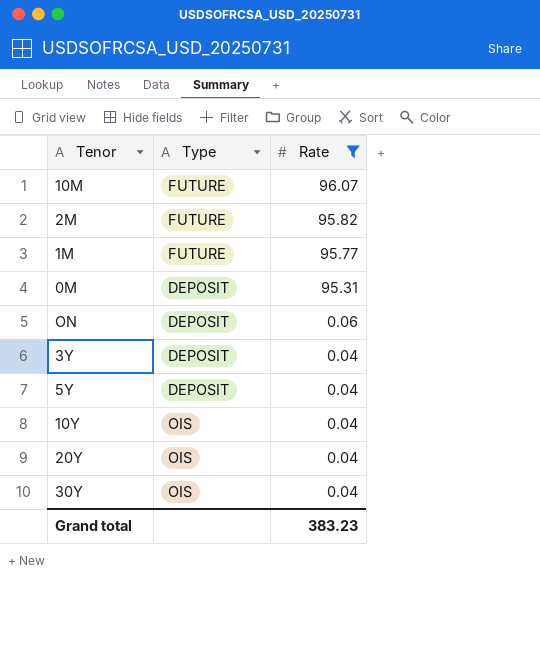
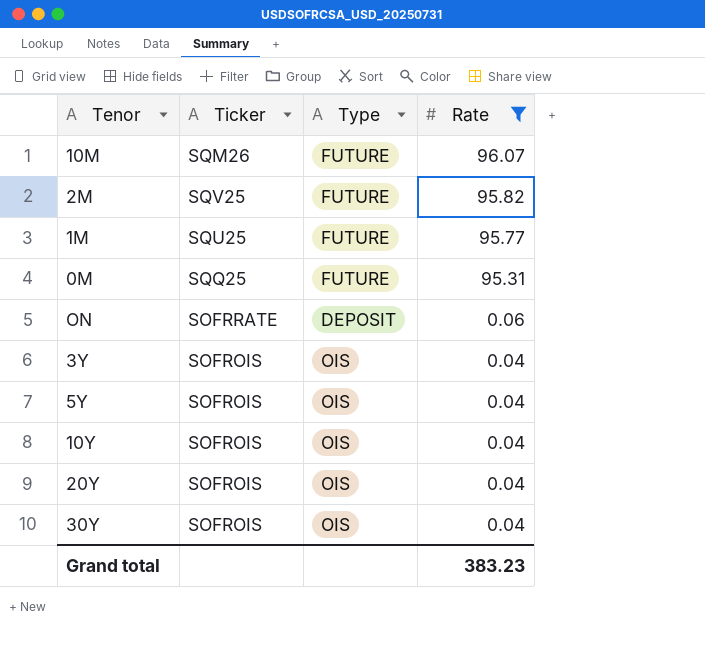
column Ticker | position: none -> 2
0M | Type: DEPOSIT -> FUTURE
3Y | Type: DEPOSIT -> OIS
5Y | Type: DEPOSIT -> OIS

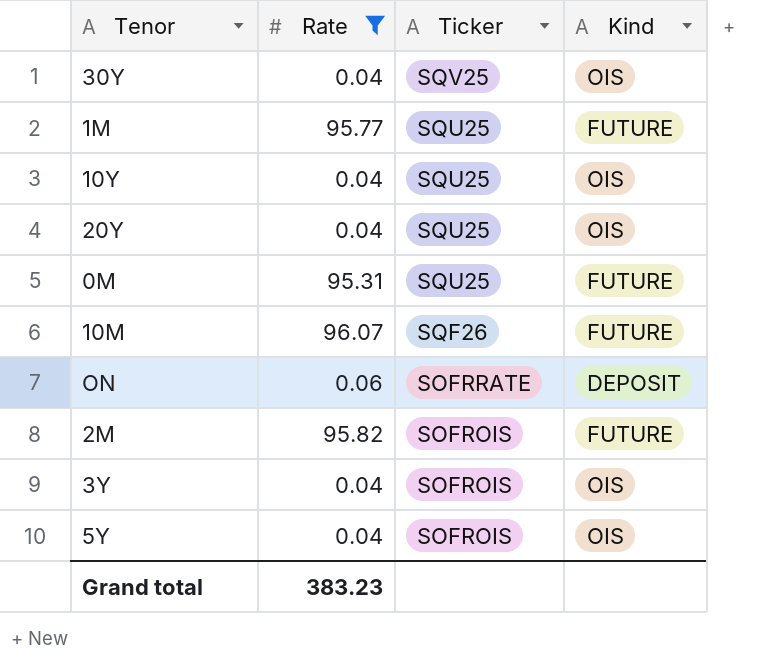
row order: Rate descending -> Ticker descending
column Rate | position: 4 -> 2
column name: Type -> Kind
30Y | Ticker: SOFROIS -> SQV25
10Y | Ticker: SOFROIS -> SQU25
20Y | Ticker: SOFROIS -> SQU25
0M | Ticker: SQQ25 -> SQU25
10M | Ticker: SQM26 -> SQF26
2M | Ticker: SQV25 -> SOFROIS

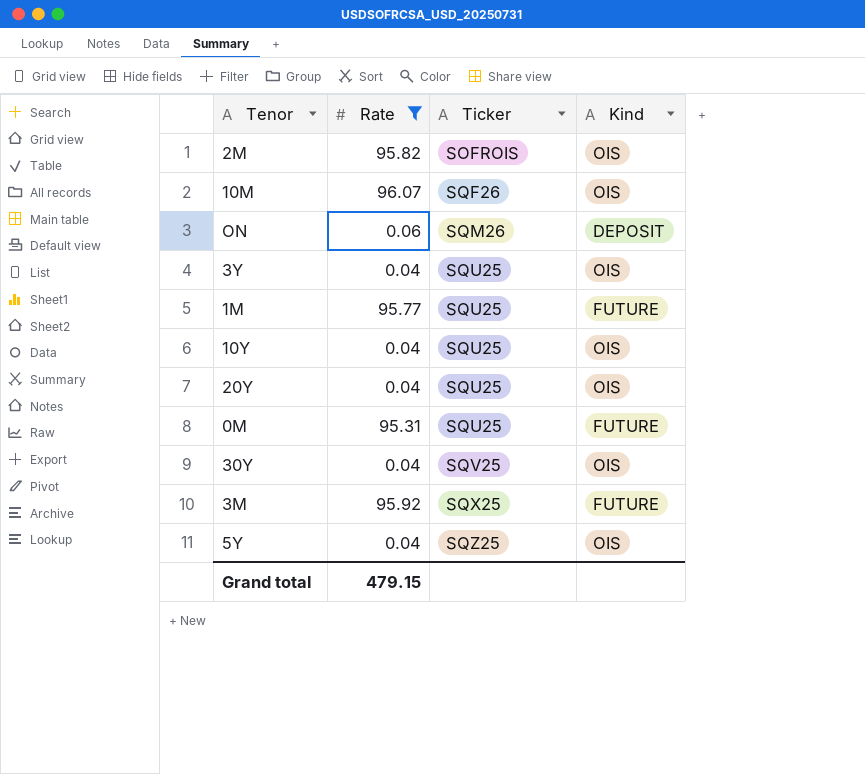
row order: Ticker descending -> Ticker ascending
2M | Kind: FUTURE -> OIS
10M | Kind: FUTURE -> OIS
ON | Ticker: SOFRRATE -> SQM26
3Y | Ticker: SOFROIS -> SQU25
row 3M: none -> 95.92 | SQX25 | FUTURE
5Y | Ticker: SOFROIS -> SQZ25
Grand total | Rate: 383.23 -> 479.15

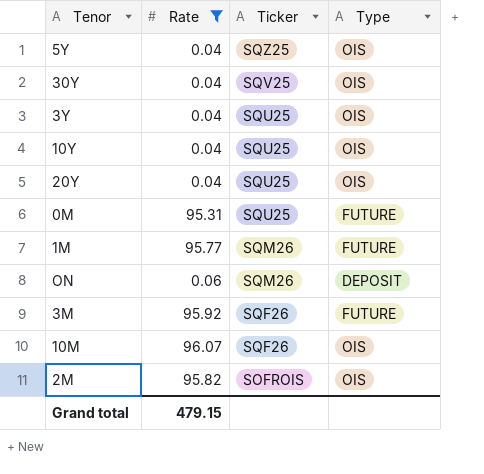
row order: Ticker ascending -> Ticker descending
column name: Kind -> Type
1M | Ticker: SQU25 -> SQM26
3M | Ticker: SQX25 -> SQF26

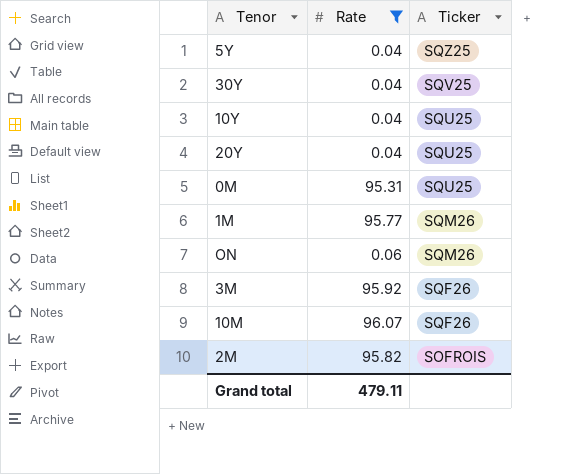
column Type | position: 4 -> none
row 3Y: 0.04 | SQU25 | OIS -> none
Grand total | Rate: 479.15 -> 479.11

